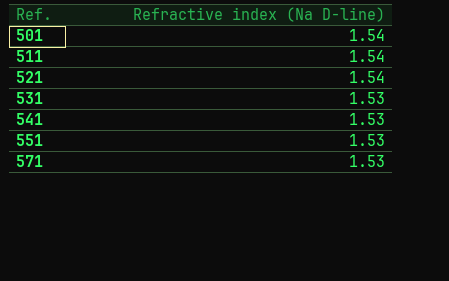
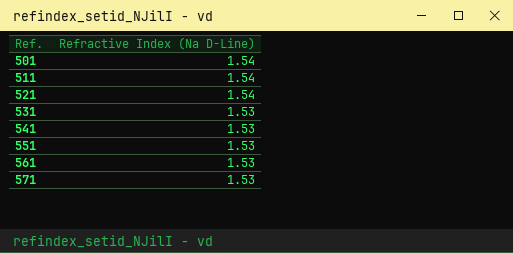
column name: Refractive index (Na D-line) -> Refractive Index (Na D-Line)
row 561: none -> 1.53

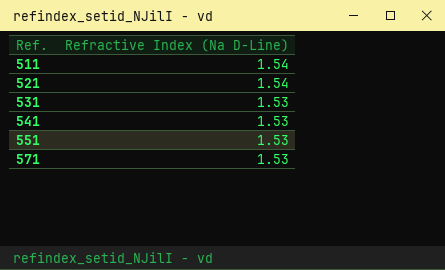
row 501: 1.54 -> none
row 561: 1.53 -> none

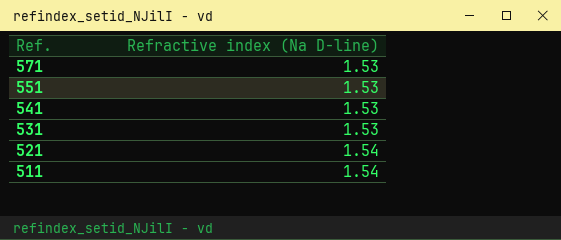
row order: Ref. ascending -> Ref. descending
column name: Refractive Index (Na D-Line) -> Refractive index (Na D-line)

